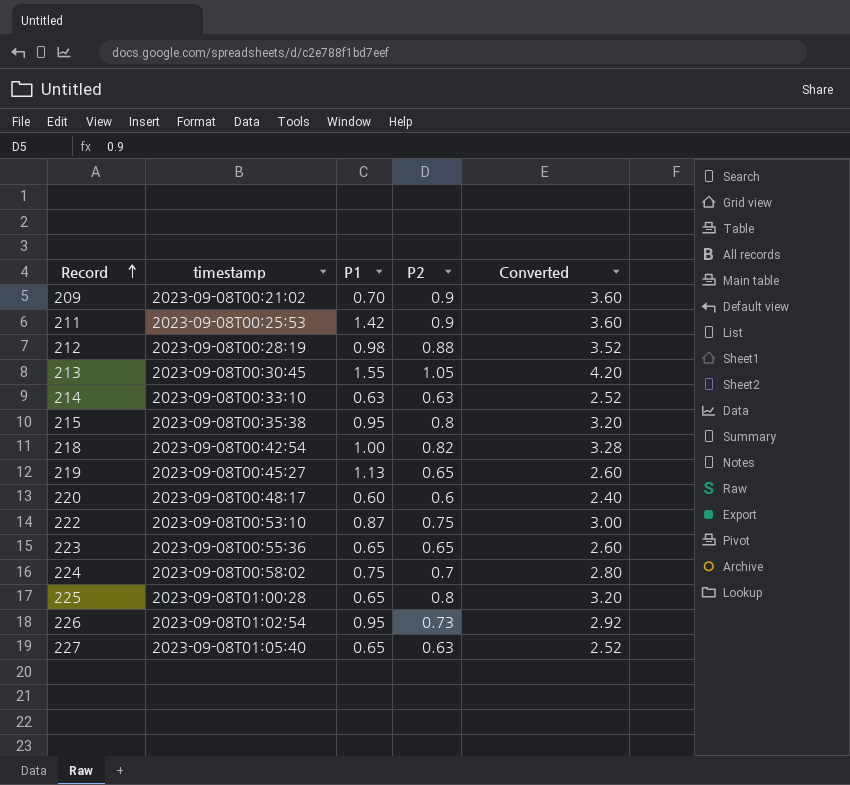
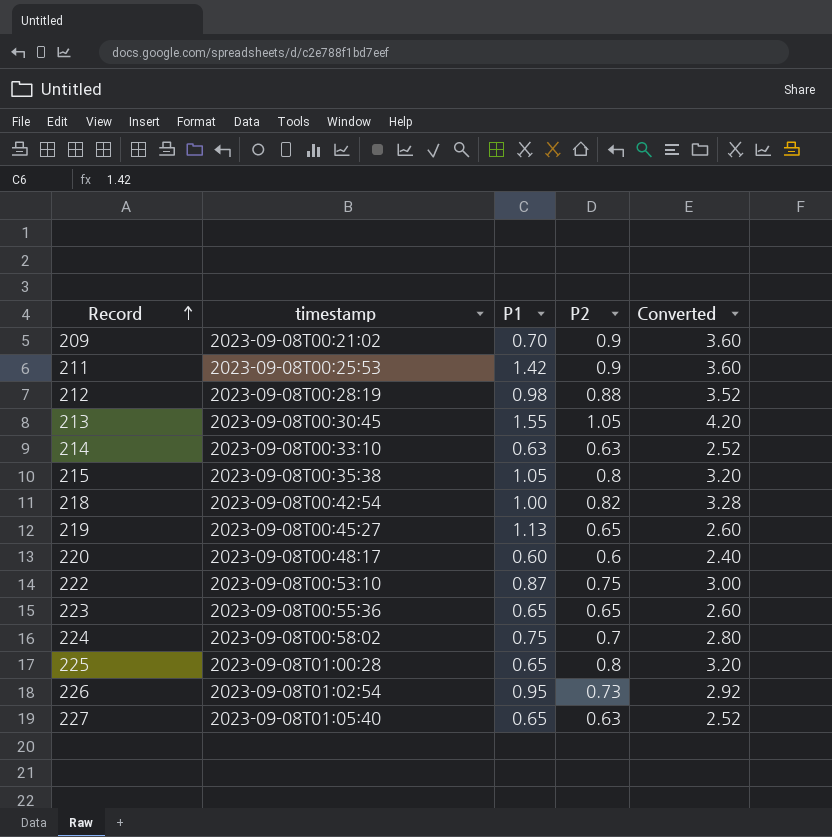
215 | P1: 0.95 -> 1.05

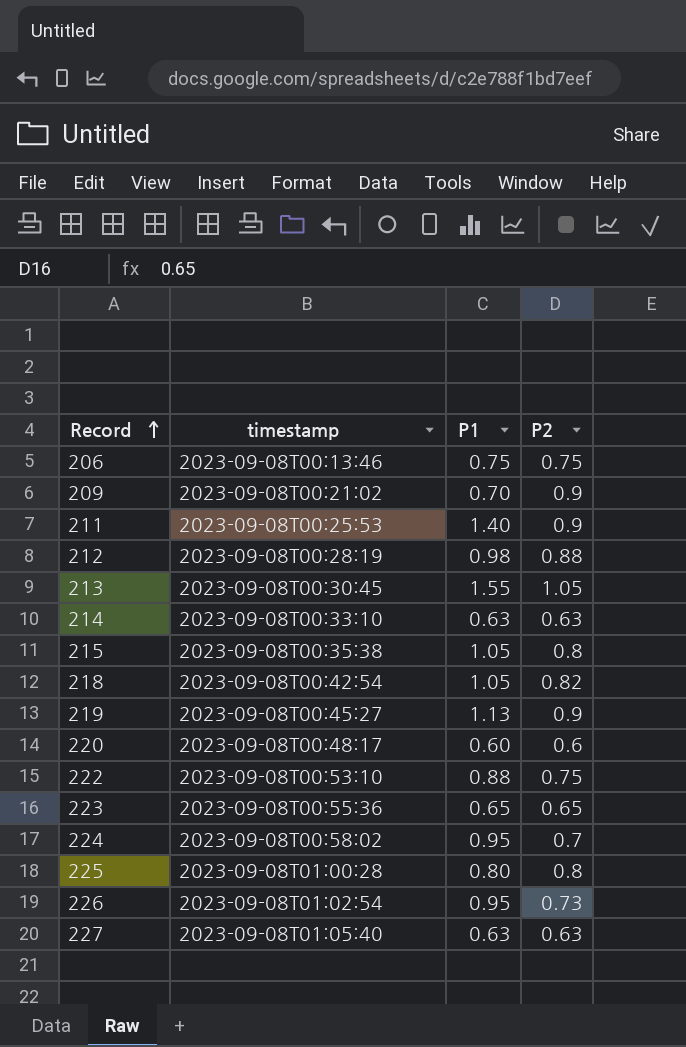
column Converted | formula: [P2] * 4 -> none
row 206: none -> 2023-09-08T00:13:46 | 0.75 | 0.75
211 | P1: 1.42 -> 1.40
218 | P1: 1.00 -> 1.05
219 | P2: 0.65 -> 0.9
222 | P1: 0.87 -> 0.88
224 | P1: 0.75 -> 0.95
225 | P1: 0.65 -> 0.80
227 | P1: 0.65 -> 0.63

